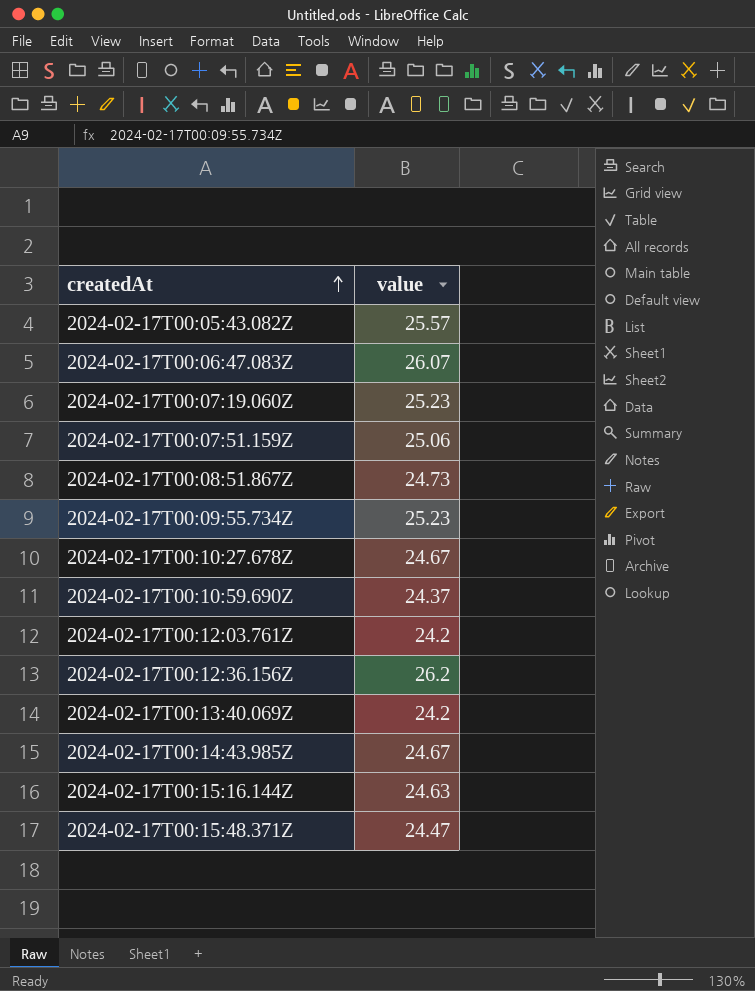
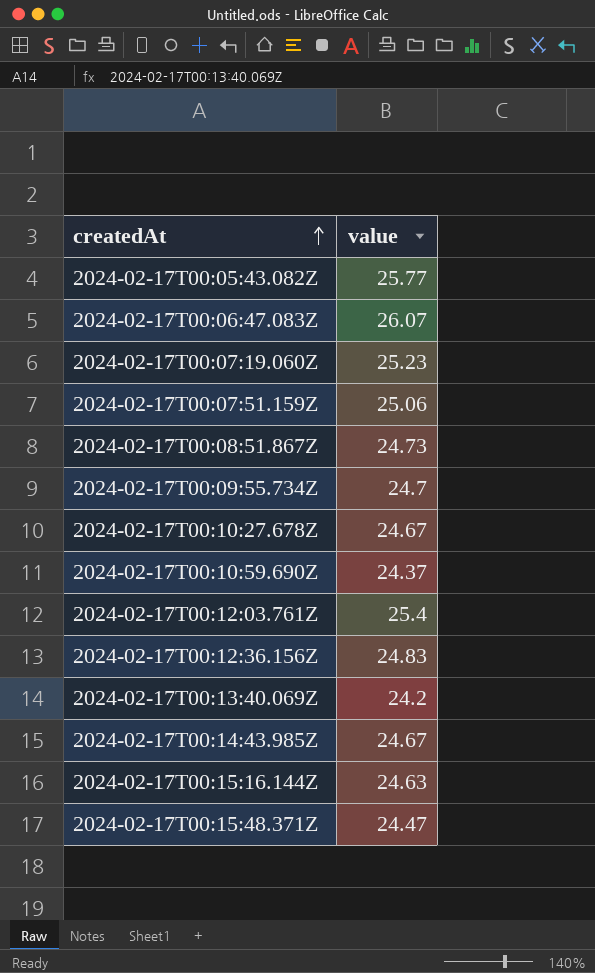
2024-02-17T00:05:43.082Z | value: 25.57 -> 25.77
2024-02-17T00:09:55.734Z | value: 25.23 -> 24.7
2024-02-17T00:12:03.761Z | value: 24.2 -> 25.4
2024-02-17T00:12:36.156Z | value: 26.2 -> 24.83

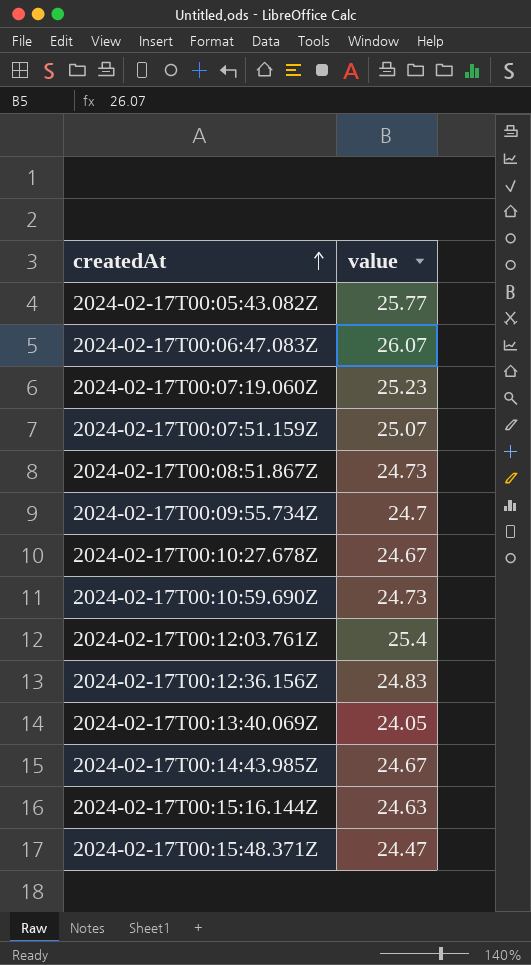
2024-02-17T00:07:51.159Z | value: 25.06 -> 25.07
2024-02-17T00:10:59.690Z | value: 24.37 -> 24.73
2024-02-17T00:13:40.069Z | value: 24.2 -> 24.05

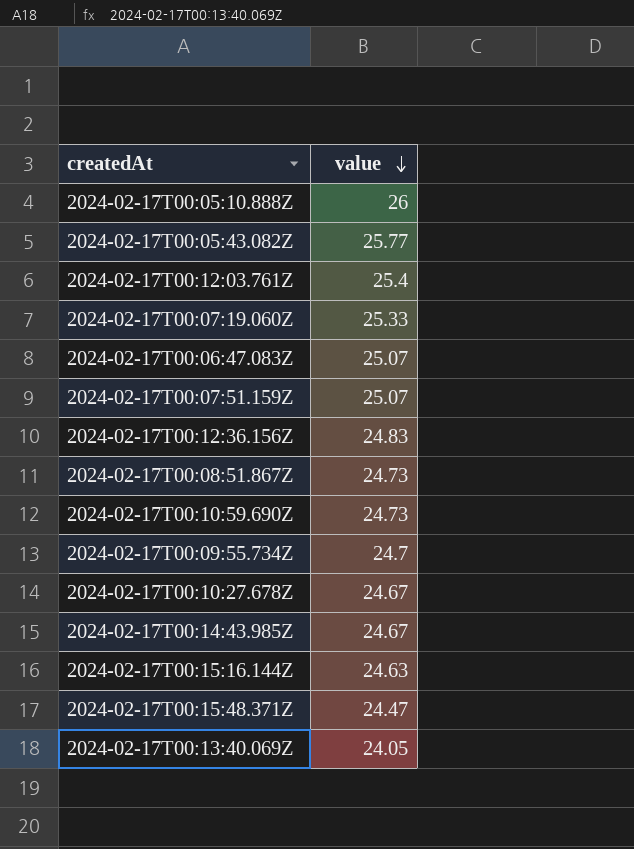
row order: createdAt ascending -> value descending
row 2024-02-17T00:05:10.888Z: none -> 26
2024-02-17T00:07:19.060Z | value: 25.23 -> 25.33
2024-02-17T00:06:47.083Z | value: 26.07 -> 25.07

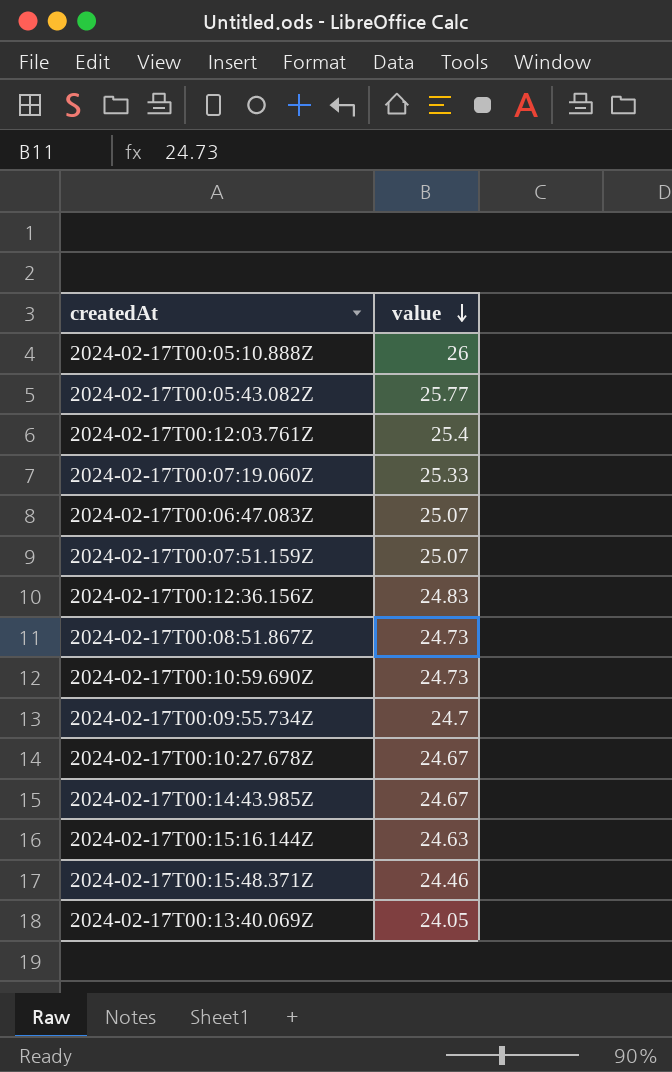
2024-02-17T00:15:48.371Z | value: 24.47 -> 24.46

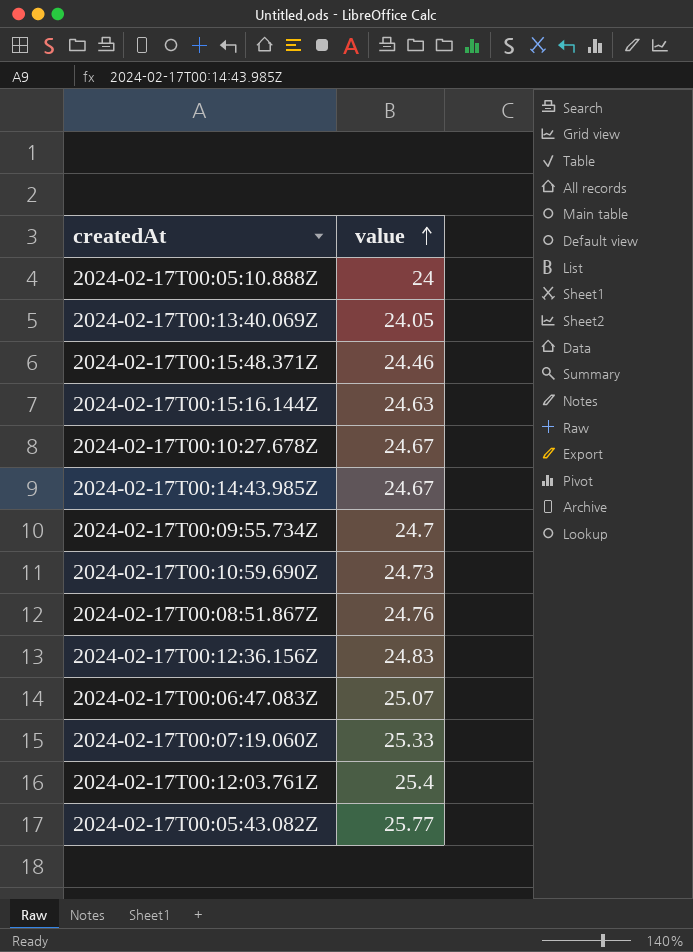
row order: value descending -> value ascending
row 2024-02-17T00:07:51.159Z: 25.07 -> none
2024-02-17T00:05:10.888Z | value: 26 -> 24
2024-02-17T00:08:51.867Z | value: 24.73 -> 24.76

